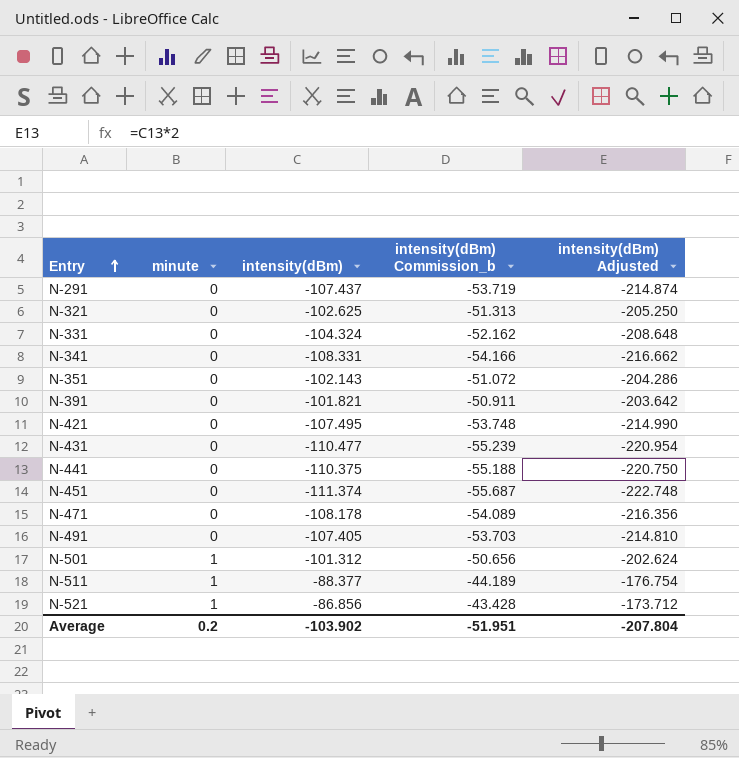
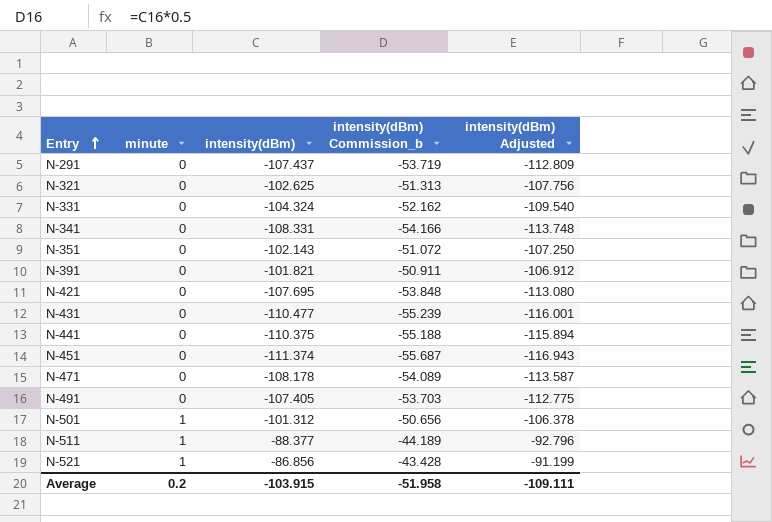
column intensity(dBm) Adjusted | formula: [intensity(dBm)] * 2 -> [intensity(dBm)] * 1.05
N-421 | intensity(dBm): -107.495 -> -107.695
N-421 | intensity(dBm) Commission_b: -53.748 -> -53.848
Average | intensity(dBm): -103.902 -> -103.915
Average | intensity(dBm) Commission_b: -51.951 -> -51.958
Average | intensity(dBm) Adjusted: -207.804 -> -109.111

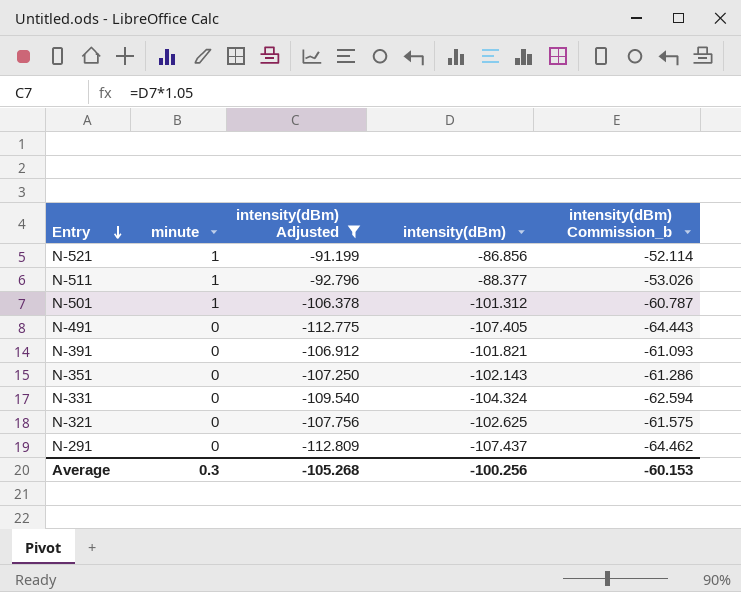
filter: none -> intensity(dBm) Adjusted >= -112.809
row order: Entry ascending -> Entry descending
column intensity(dBm) Adjusted | position: 5 -> 3
column intensity(dBm) Commission_b | formula: [intensity(dBm)] * 0.5 -> [intensity(dBm)] * 0.6
Average | minute: 0.2 -> 0.3
Average | intensity(dBm) Adjusted: -109.111 -> -105.268
Average | intensity(dBm): -103.915 -> -100.256
Average | intensity(dBm) Commission_b: -51.958 -> -60.153

